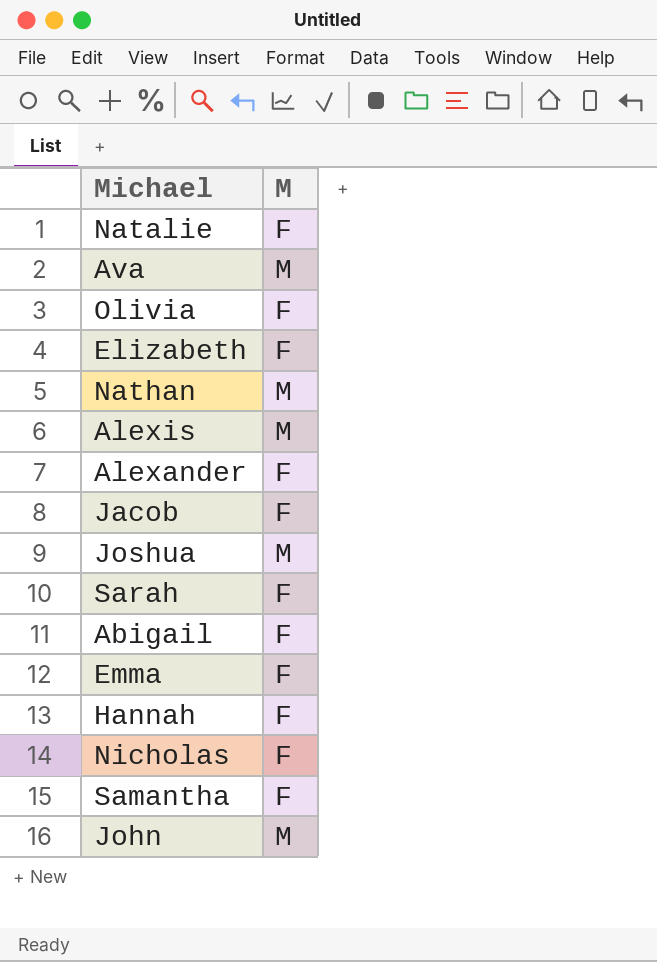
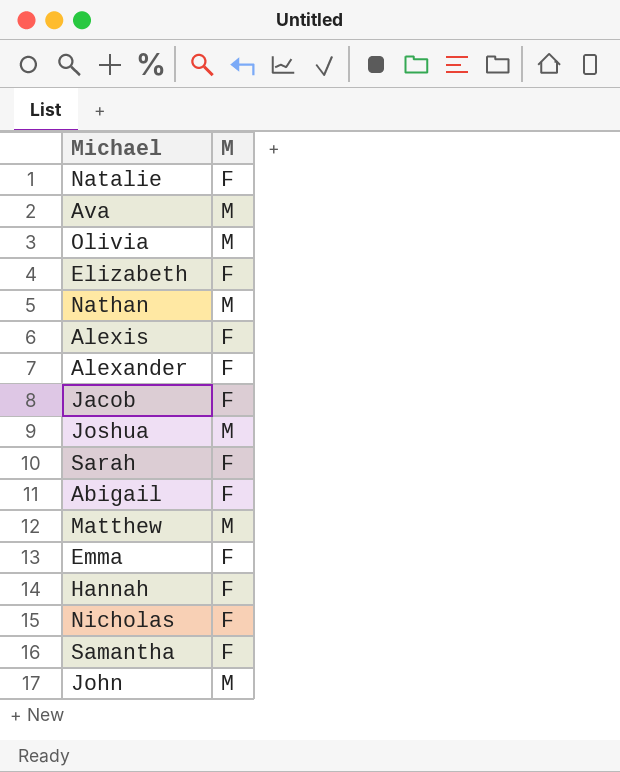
Olivia | M: F -> M
Alexis | M: M -> F
row Matthew: none -> M

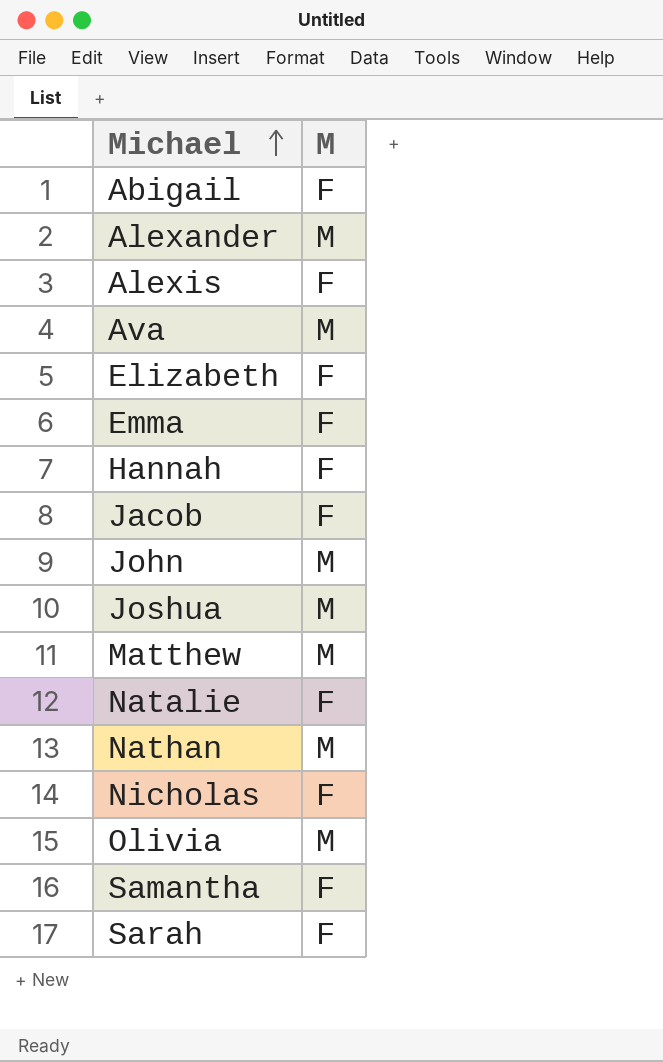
row order: none -> Michael ascending
Alexander | M: F -> M

